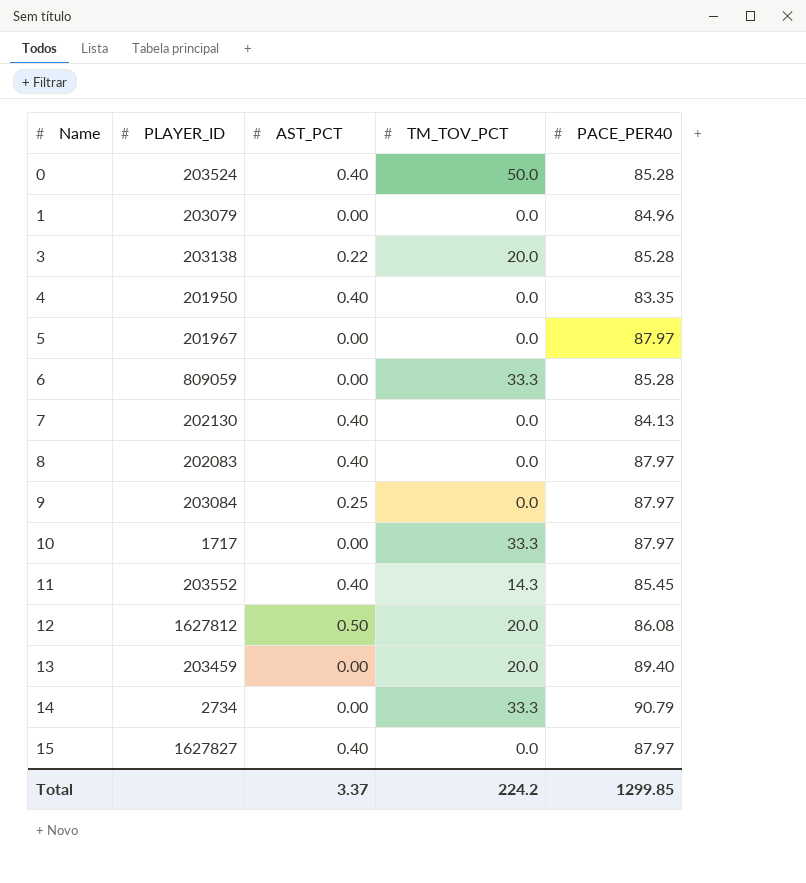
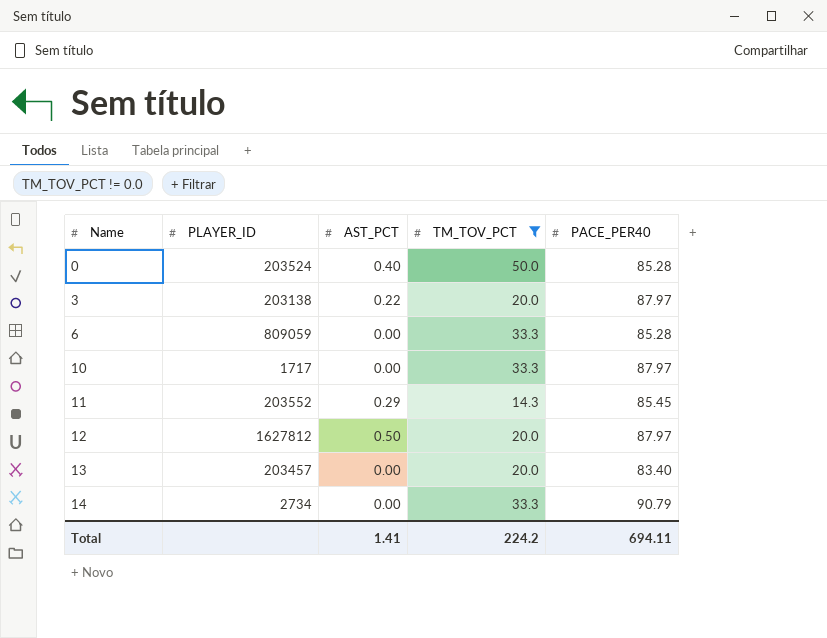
filter: none -> TM_TOV_PCT != 0.0
3 | PACE_PER40: 85.28 -> 87.97
11 | AST_PCT: 0.40 -> 0.29
12 | PACE_PER40: 86.08 -> 87.97
13 | PLAYER_ID: 203459 -> 203457
13 | PACE_PER40: 89.40 -> 83.40
Total | AST_PCT: 3.37 -> 1.41
Total | PACE_PER40: 1299.85 -> 694.11

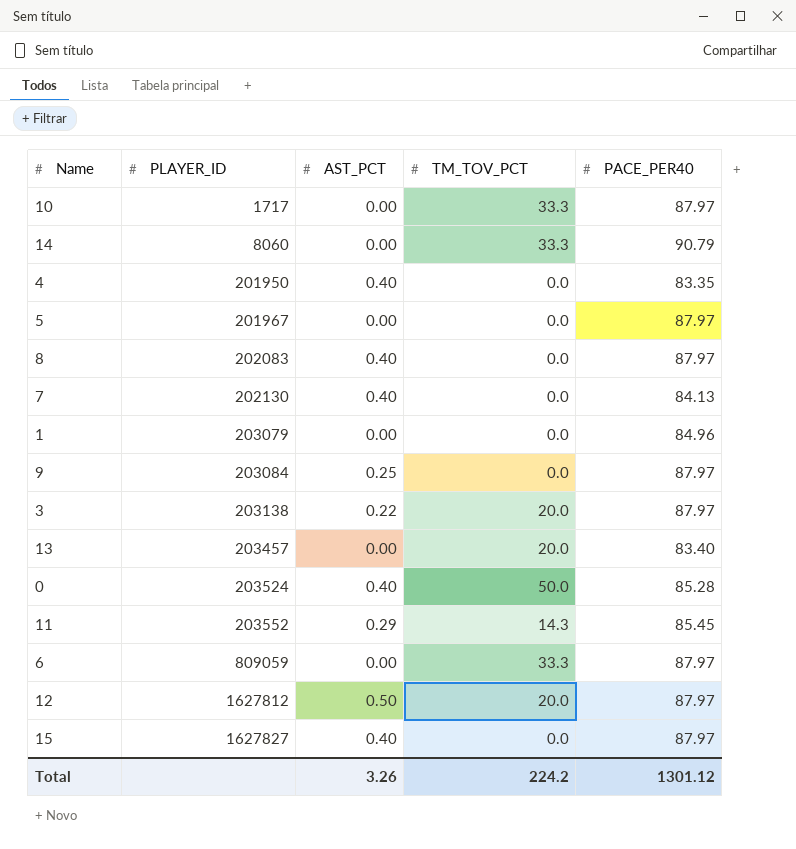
filter: TM_TOV_PCT != 0.0 -> none
row order: Name ascending -> PLAYER_ID ascending
14 | PLAYER_ID: 2734 -> 8060
6 | PACE_PER40: 85.28 -> 87.97
Total | AST_PCT: 1.41 -> 3.26
Total | PACE_PER40: 694.11 -> 1301.12

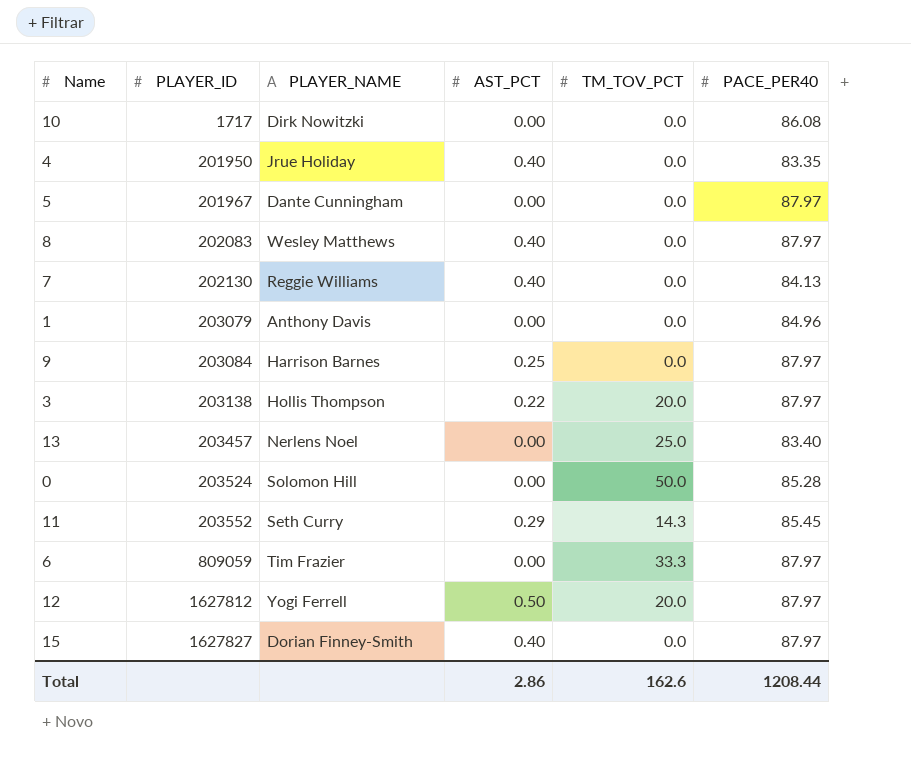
column PLAYER_NAME | position: none -> 3
row 14: 8060 | 0.00 | 33.3 | 90.79 -> none
10 | TM_TOV_PCT: 33.3 -> 0.0
10 | PACE_PER40: 87.97 -> 86.08
13 | TM_TOV_PCT: 20.0 -> 25.0
0 | AST_PCT: 0.40 -> 0.00
Total | AST_PCT: 3.26 -> 2.86
Total | TM_TOV_PCT: 224.2 -> 162.6
Total | PACE_PER40: 1301.12 -> 1208.44

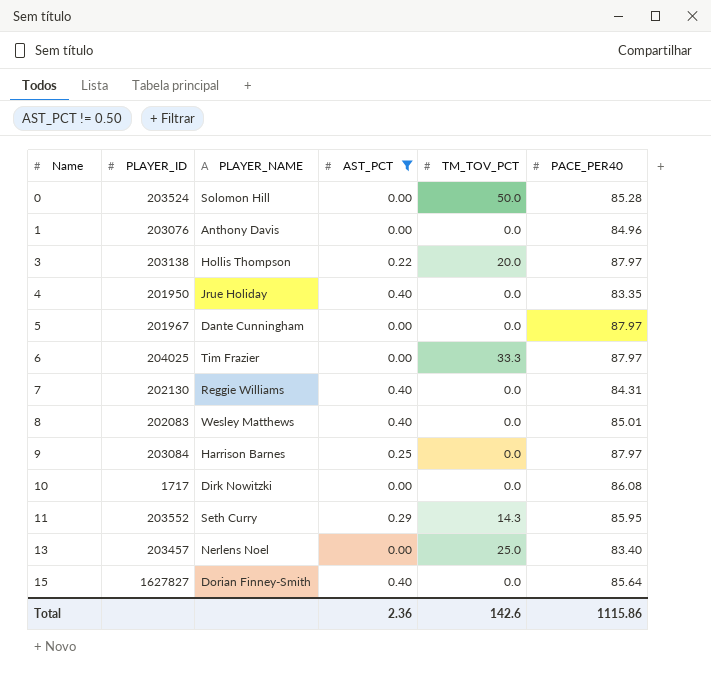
filter: none -> AST_PCT != 0.50
row order: PLAYER_ID ascending -> Name ascending
1 | PLAYER_ID: 203079 -> 203076
6 | PLAYER_ID: 809059 -> 204025
7 | PACE_PER40: 84.13 -> 84.31
8 | PACE_PER40: 87.97 -> 85.01
11 | PACE_PER40: 85.45 -> 85.95
15 | PACE_PER40: 87.97 -> 85.64
Total | AST_PCT: 2.86 -> 2.36
Total | TM_TOV_PCT: 162.6 -> 142.6
Total | PACE_PER40: 1208.44 -> 1115.86

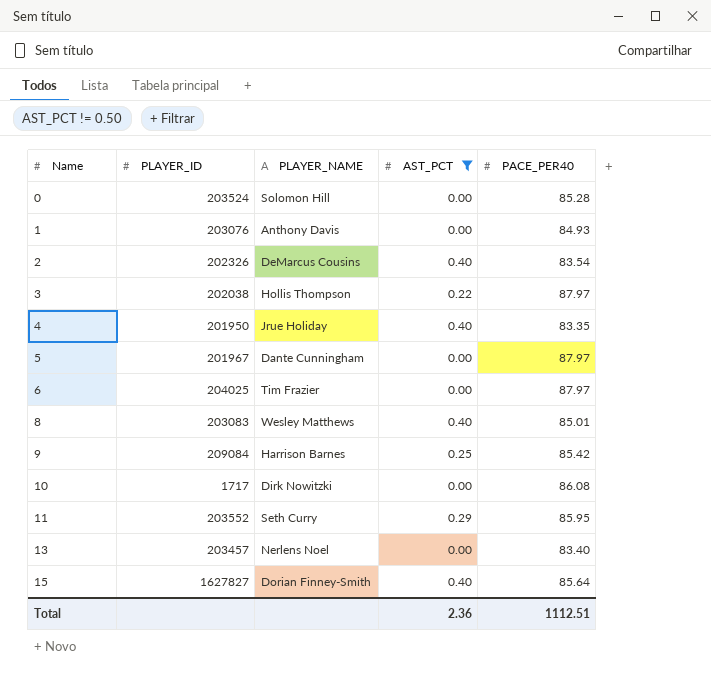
column TM_TOV_PCT | position: 5 -> none
row 7: 202130 | Reggie Williams | 0.40 | 0.0 | 84.31 -> none
1 | PACE_PER40: 84.96 -> 84.93
row 2: none -> 202326 | DeMarcus Cousins | 0.40 | 83.54
3 | PLAYER_ID: 203138 -> 202038
8 | PLAYER_ID: 202083 -> 203083
9 | PLAYER_ID: 203084 -> 209084
9 | PACE_PER40: 87.97 -> 85.42
Total | PACE_PER40: 1115.86 -> 1112.51

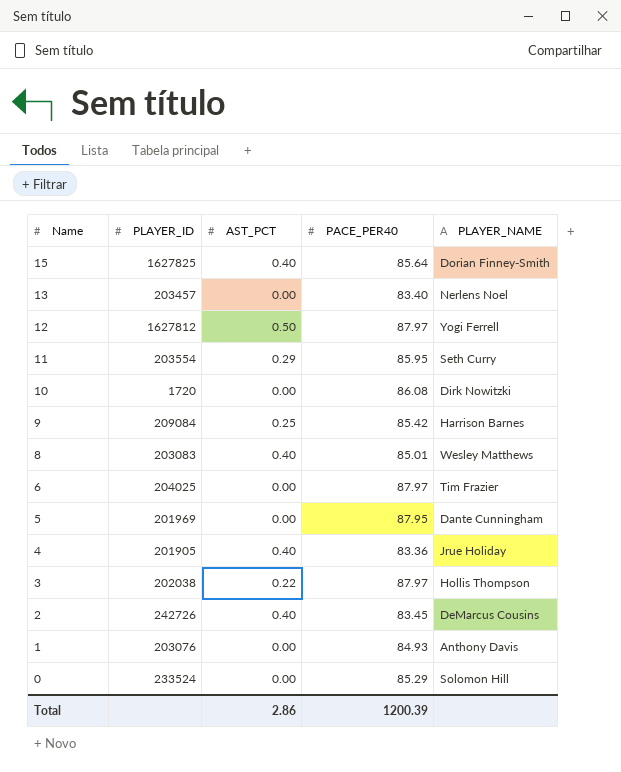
filter: AST_PCT != 0.50 -> none
row order: Name ascending -> Name descending
column PLAYER_NAME | position: 3 -> 5
15 | PLAYER_ID: 1627827 -> 1627825
11 | PLAYER_ID: 203552 -> 203554
10 | PLAYER_ID: 1717 -> 1720
5 | PLAYER_ID: 201967 -> 201969
5 | PACE_PER40: 87.97 -> 87.95
4 | PLAYER_ID: 201950 -> 201905
4 | PACE_PER40: 83.35 -> 83.36
2 | PLAYER_ID: 202326 -> 242726
2 | PACE_PER40: 83.54 -> 83.45
0 | PLAYER_ID: 203524 -> 233524
0 | PACE_PER40: 85.28 -> 85.29
Total | AST_PCT: 2.36 -> 2.86
Total | PACE_PER40: 1112.51 -> 1200.39

